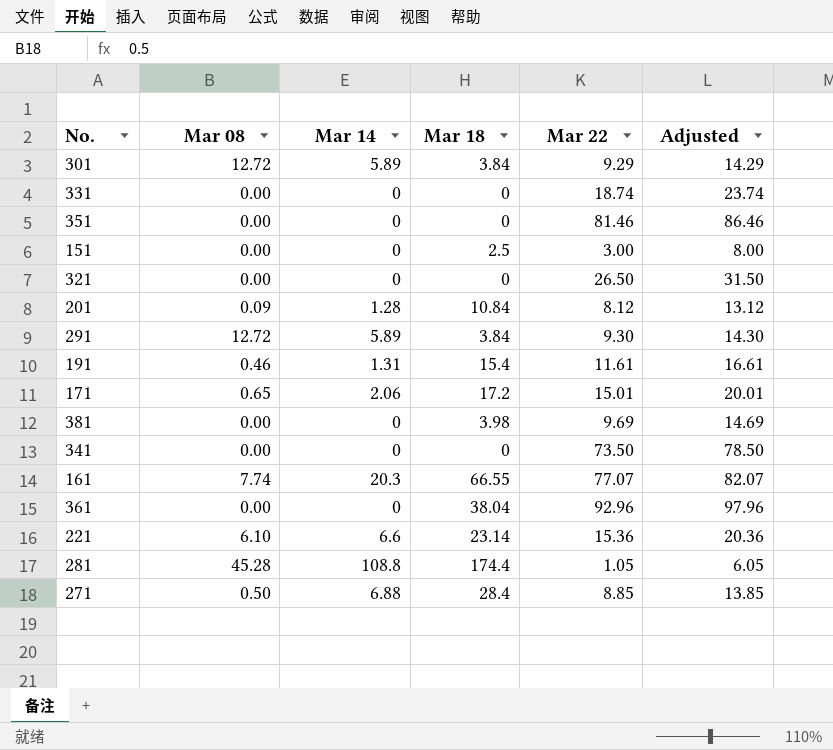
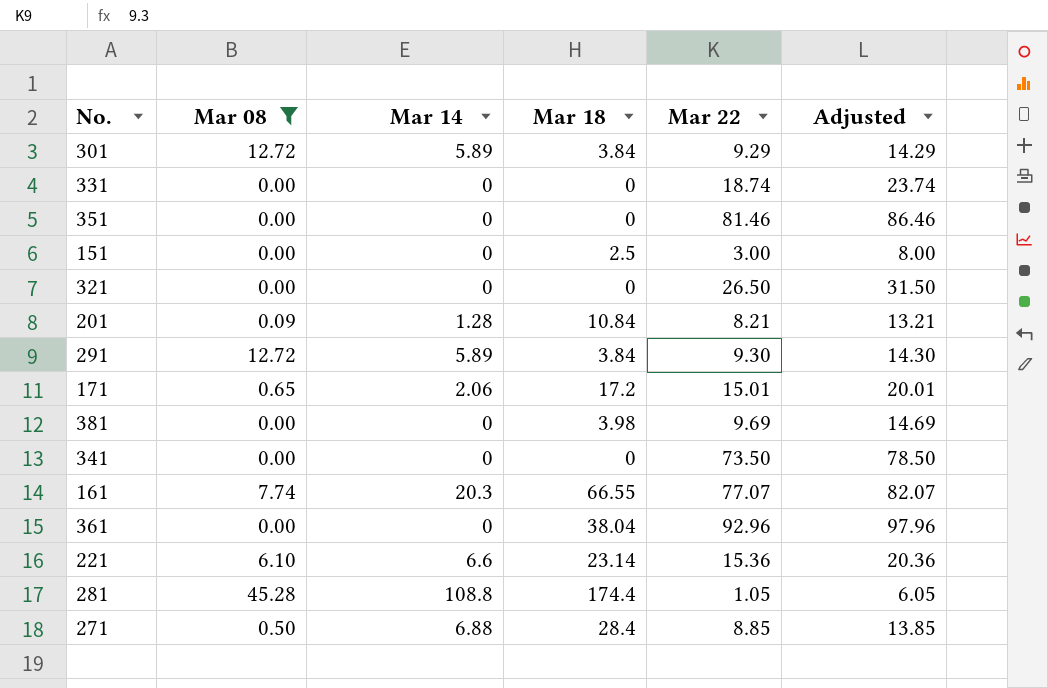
filter: none -> Mar 08 != 0.46
201 | Mar 22: 8.12 -> 8.21
201 | Adjusted: 13.12 -> 13.21

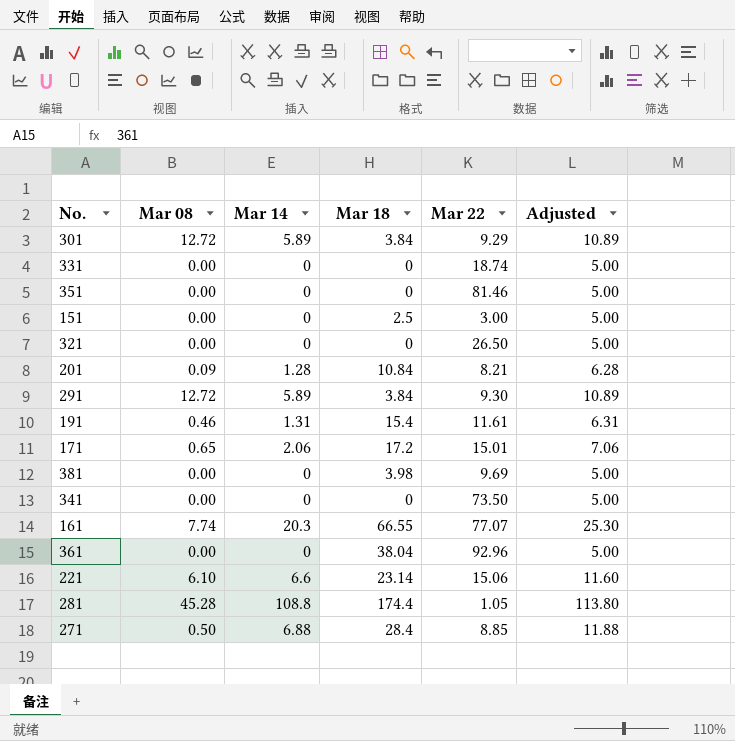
filter: Mar 08 != 0.46 -> none
column Adjusted | formula: [Mar 22] + 5 -> [Mar 14] + 5
221 | Mar 22: 15.36 -> 15.06

